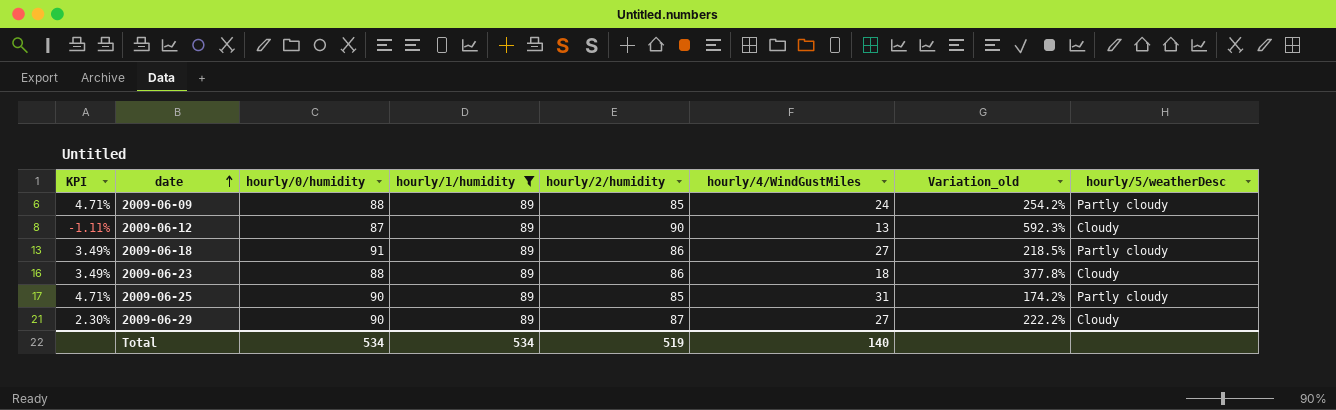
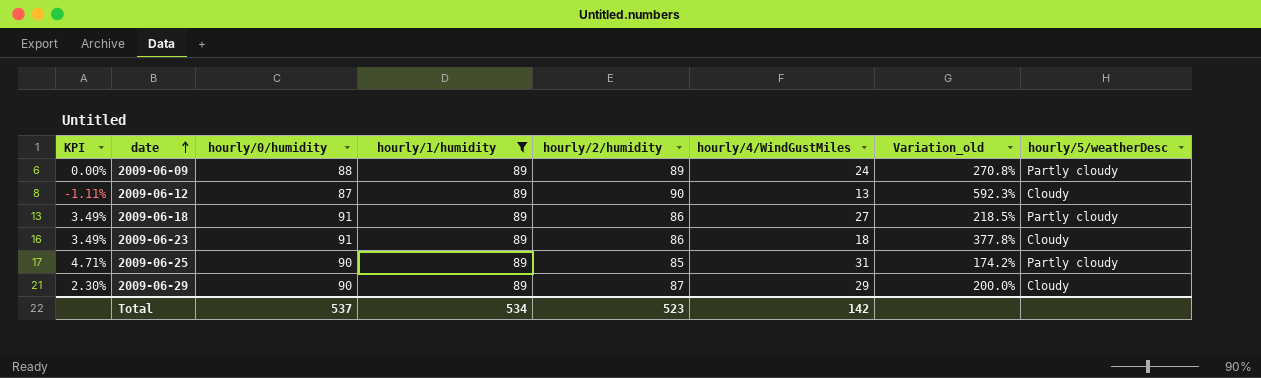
2009-06-09 | KPI: 4.71% -> 0.00%
2009-06-09 | hourly/2/humidity: 85 -> 89
2009-06-09 | Variation_old: 254.2% -> 270.8%
2009-06-23 | hourly/0/humidity: 88 -> 91
2009-06-29 | hourly/4/WindGustMiles: 27 -> 29
2009-06-29 | Variation_old: 222.2% -> 200.0%
Total | hourly/0/humidity: 534 -> 537
Total | hourly/2/humidity: 519 -> 523
Total | hourly/4/WindGustMiles: 140 -> 142

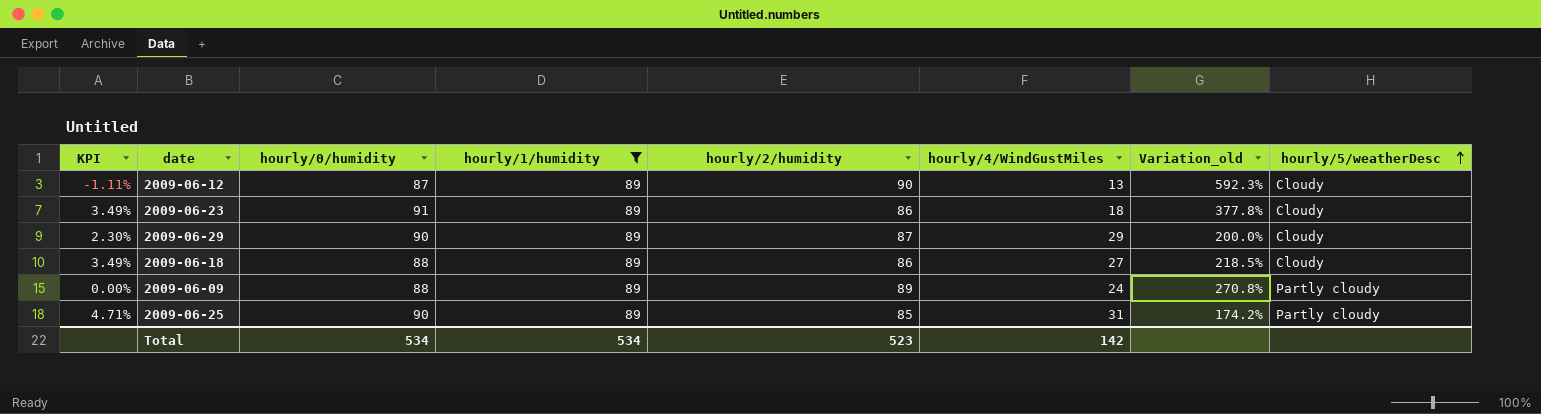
row order: date ascending -> hourly/5/weatherDesc ascending
2009-06-18 | hourly/0/humidity: 91 -> 88
2009-06-18 | hourly/5/weatherDesc: Partly cloudy -> Cloudy
Total | hourly/0/humidity: 537 -> 534

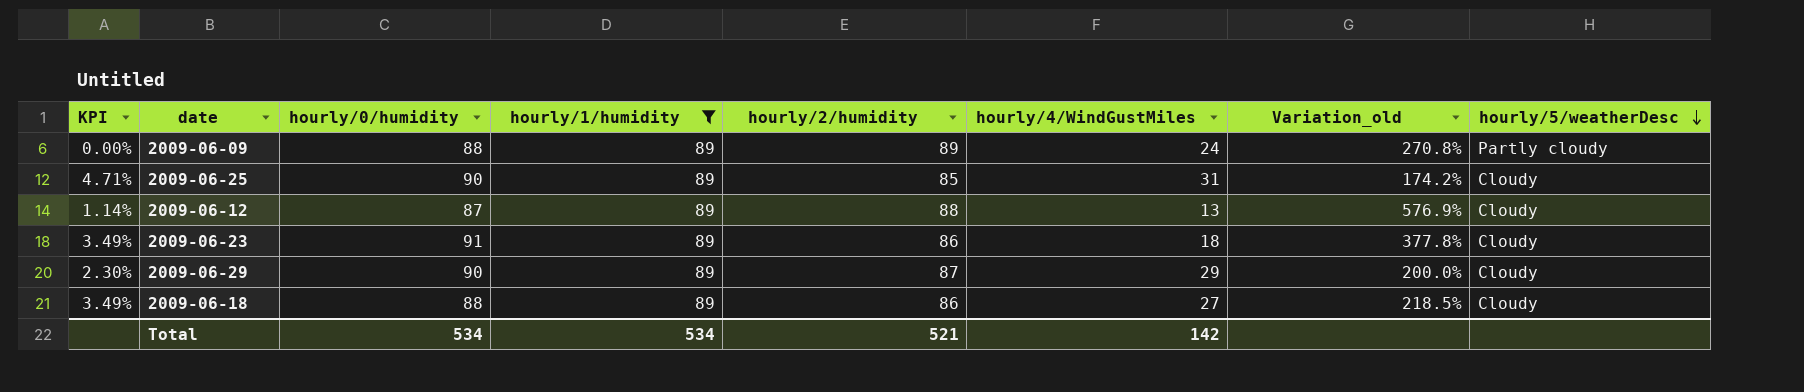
row order: hourly/5/weatherDesc ascending -> hourly/5/weatherDesc descending
2009-06-25 | hourly/5/weatherDesc: Partly cloudy -> Cloudy
2009-06-12 | KPI: -1.11% -> 1.14%
2009-06-12 | hourly/2/humidity: 90 -> 88
2009-06-12 | Variation_old: 592.3% -> 576.9%
Total | hourly/2/humidity: 523 -> 521

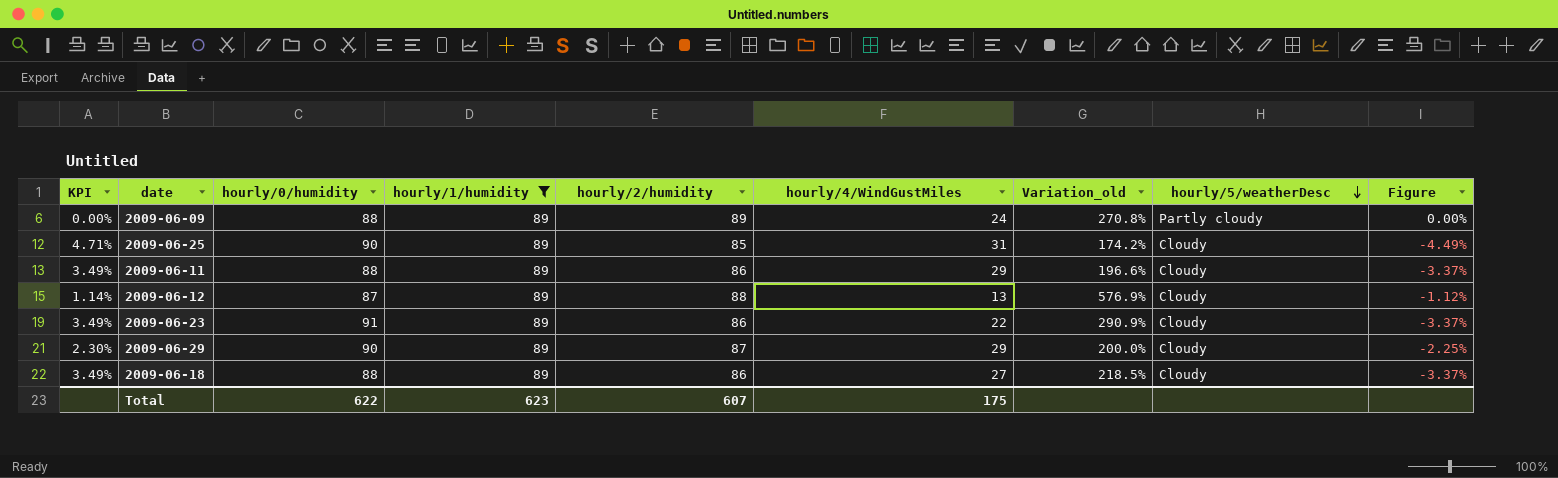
column Figure | formula: none -> ([hourly/2/humidity] - [hourly/1/humidity]) / [hourly/1/humidity]
row 2009-06-11: none -> 3.49% | 88 | 89 | 86 | 29 | 196.6% | Cloudy | -3.37%
2009-06-23 | hourly/4/WindGustMiles: 18 -> 22
2009-06-23 | Variation_old: 377.8% -> 290.9%
Total | hourly/0/humidity: 534 -> 622
Total | hourly/1/humidity: 534 -> 623
Total | hourly/2/humidity: 521 -> 607
Total | hourly/4/WindGustMiles: 142 -> 175

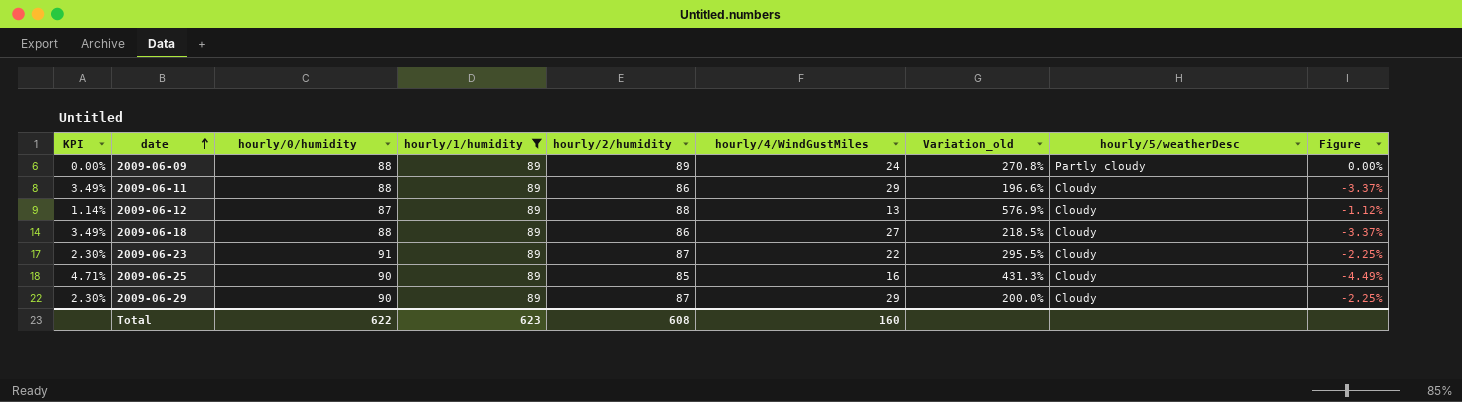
row order: hourly/5/weatherDesc descending -> date ascending
2009-06-23 | KPI: 3.49% -> 2.30%
2009-06-23 | hourly/2/humidity: 86 -> 87
2009-06-23 | Variation_old: 290.9% -> 295.5%
2009-06-23 | Figure: -3.37% -> -2.25%
2009-06-25 | hourly/4/WindGustMiles: 31 -> 16
2009-06-25 | Variation_old: 174.2% -> 431.3%
Total | hourly/2/humidity: 607 -> 608
Total | hourly/4/WindGustMiles: 175 -> 160

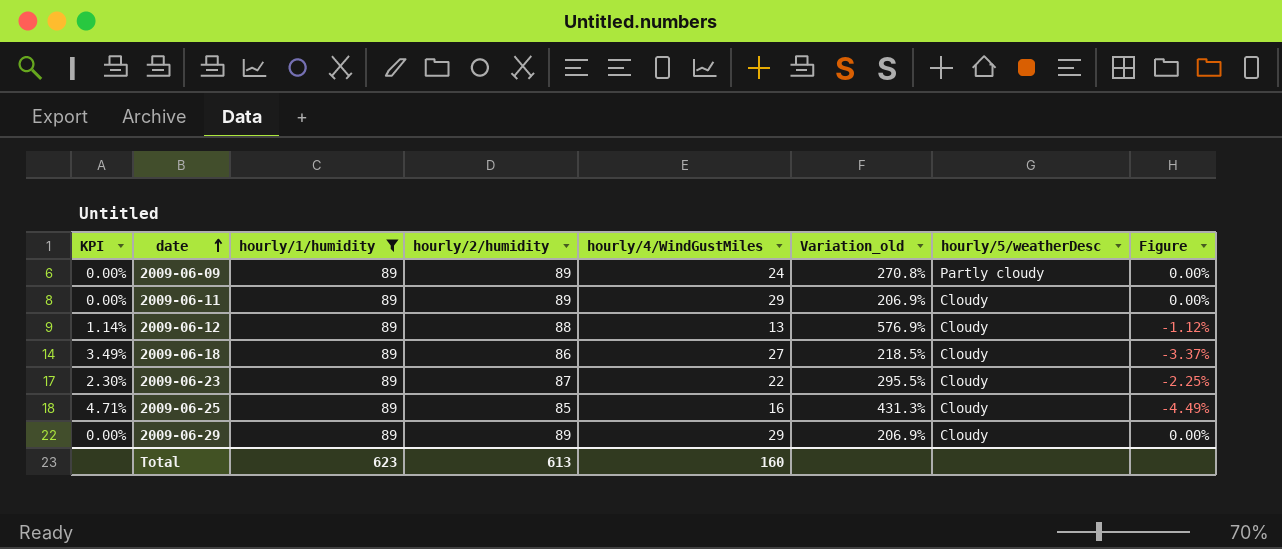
column hourly/0/humidity | position: 3 -> none
2009-06-11 | KPI: 3.49% -> 0.00%
2009-06-11 | hourly/2/humidity: 86 -> 89
2009-06-11 | Variation_old: 196.6% -> 206.9%
2009-06-11 | Figure: -3.37% -> 0.00%
2009-06-29 | KPI: 2.30% -> 0.00%
2009-06-29 | hourly/2/humidity: 87 -> 89
2009-06-29 | Variation_old: 200.0% -> 206.9%
2009-06-29 | Figure: -2.25% -> 0.00%
Total | hourly/2/humidity: 608 -> 613

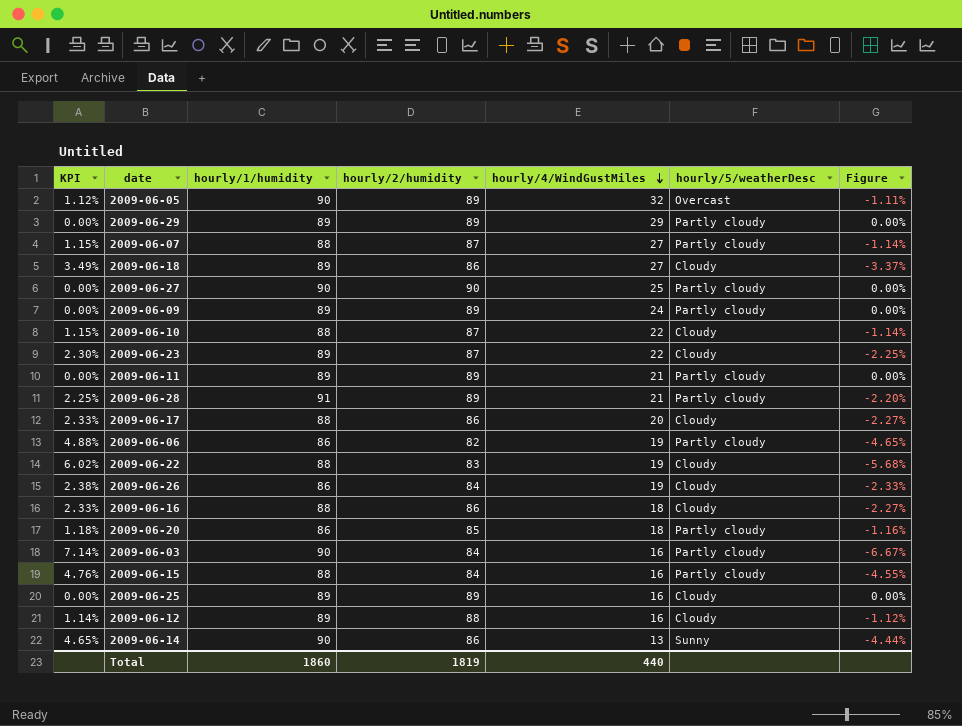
filter: hourly/1/humidity = 89 -> none
row order: date ascending -> hourly/4/WindGustMiles descending
column Variation_old | formula: ([hourly/2/humidity] - [hourly/4/WindGustMiles]) / [hourly/4/WindGustMiles] -> none
2009-06-29 | hourly/5/weatherDesc: Cloudy -> Partly cloudy
2009-06-11 | hourly/4/WindGustMiles: 29 -> 21
2009-06-11 | hourly/5/weatherDesc: Cloudy -> Partly cloudy
2009-06-25 | KPI: 4.71% -> 0.00%
2009-06-25 | hourly/2/humidity: 85 -> 89
2009-06-25 | Figure: -4.49% -> 0.00%
2009-06-12 | hourly/4/WindGustMiles: 13 -> 16
Total | hourly/1/humidity: 623 -> 1860
Total | hourly/2/humidity: 613 -> 1819
Total | hourly/4/WindGustMiles: 160 -> 440

